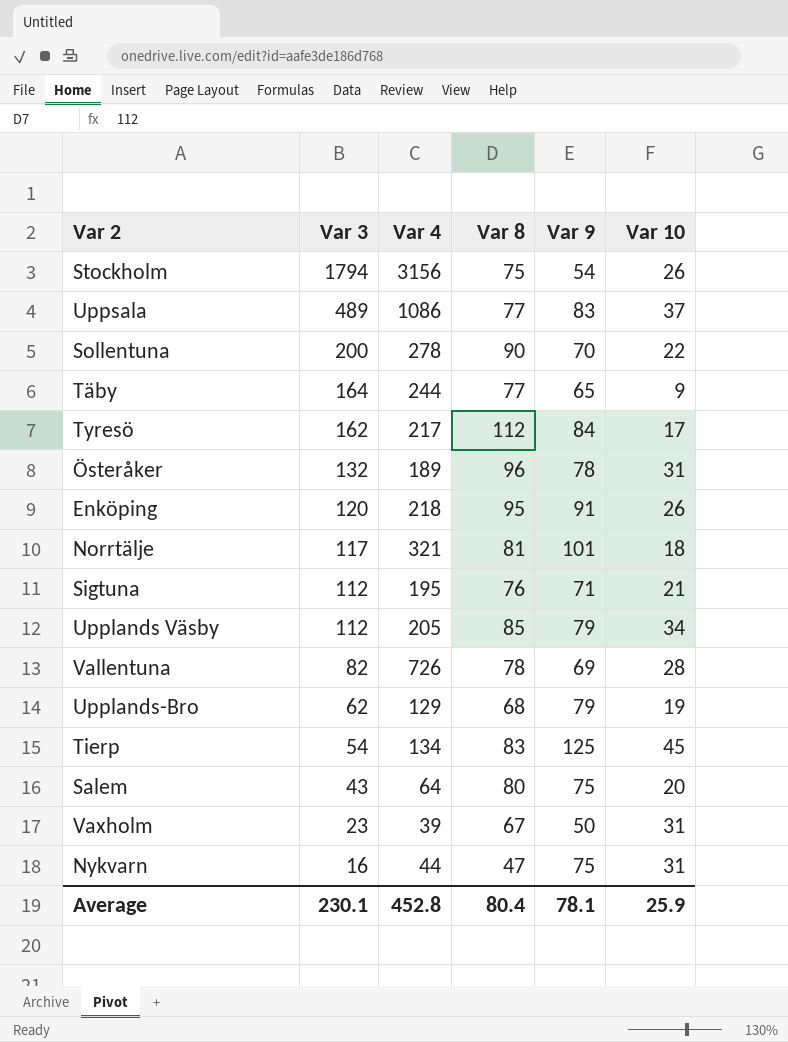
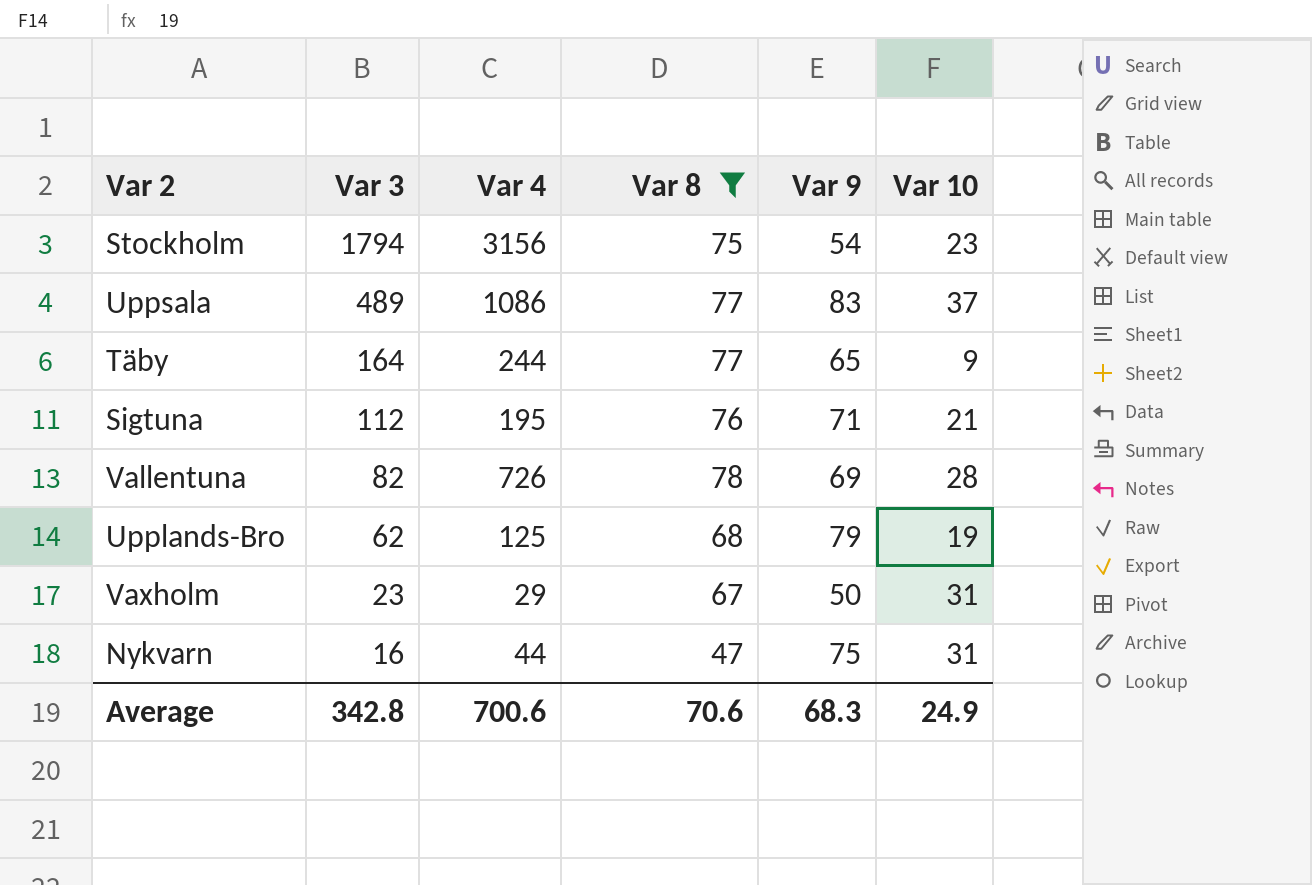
filter: none -> Var 8 <= 78
Stockholm | Var 10: 26 -> 23
Upplands-Bro | Var 4: 129 -> 125
Vaxholm | Var 4: 39 -> 29
Average | Var 3: 230.1 -> 342.8
Average | Var 4: 452.8 -> 700.6
Average | Var 8: 80.4 -> 70.6
Average | Var 9: 78.1 -> 68.3
Average | Var 10: 25.9 -> 24.9

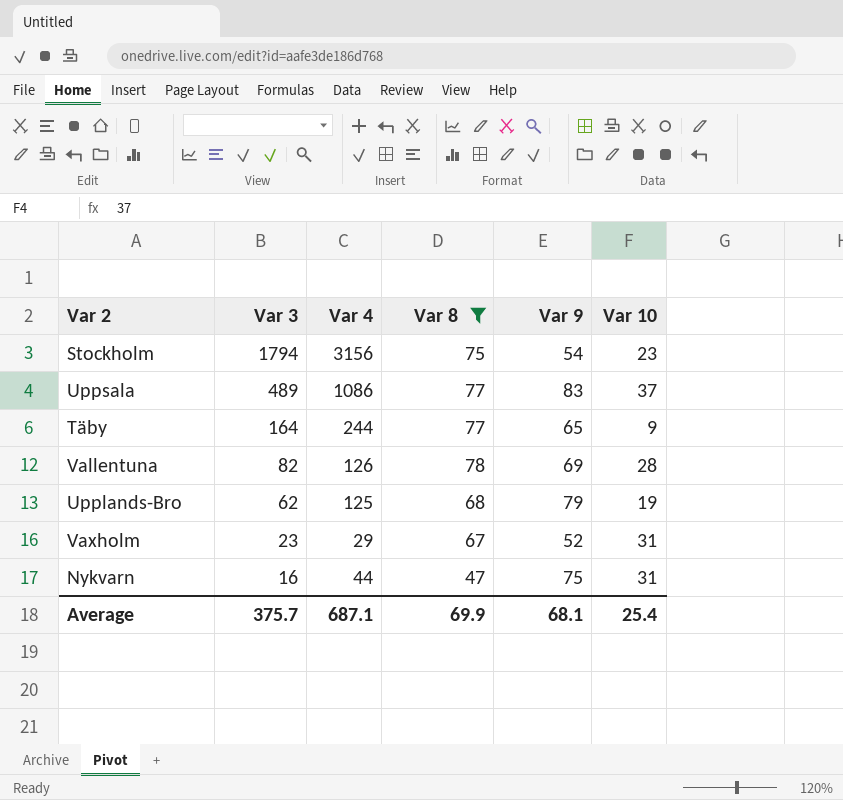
row Sigtuna: 112 | 195 | 76 | 71 | 21 -> none
Vallentuna | Var 4: 726 -> 126
Vaxholm | Var 9: 50 -> 52
Average | Var 3: 342.8 -> 375.7
Average | Var 4: 700.6 -> 687.1
Average | Var 8: 70.6 -> 69.9
Average | Var 9: 68.3 -> 68.1
Average | Var 10: 24.9 -> 25.4

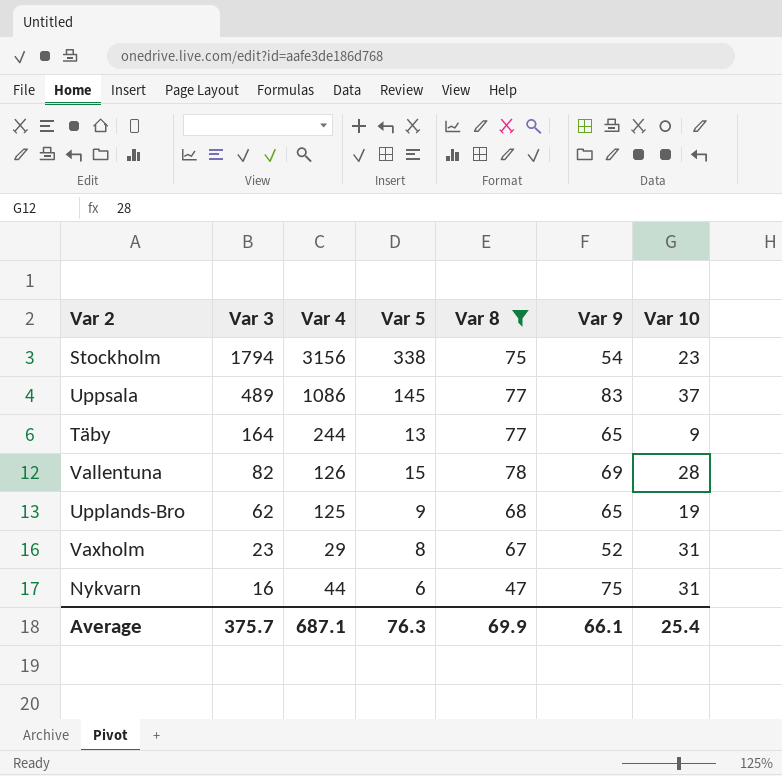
column Var 5 | position: none -> 4
Upplands-Bro | Var 9: 79 -> 65
Average | Var 9: 68.1 -> 66.1

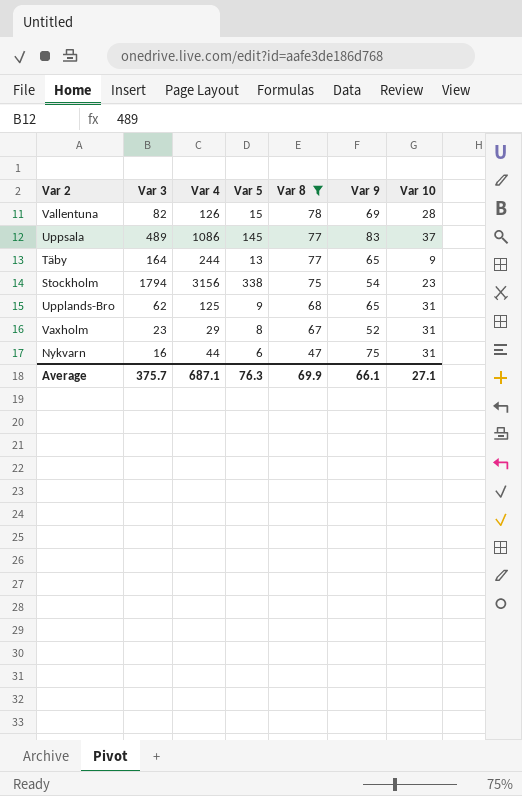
row order: Var 3 descending -> Var 8 descending
Upplands-Bro | Var 10: 19 -> 31
Average | Var 10: 25.4 -> 27.1

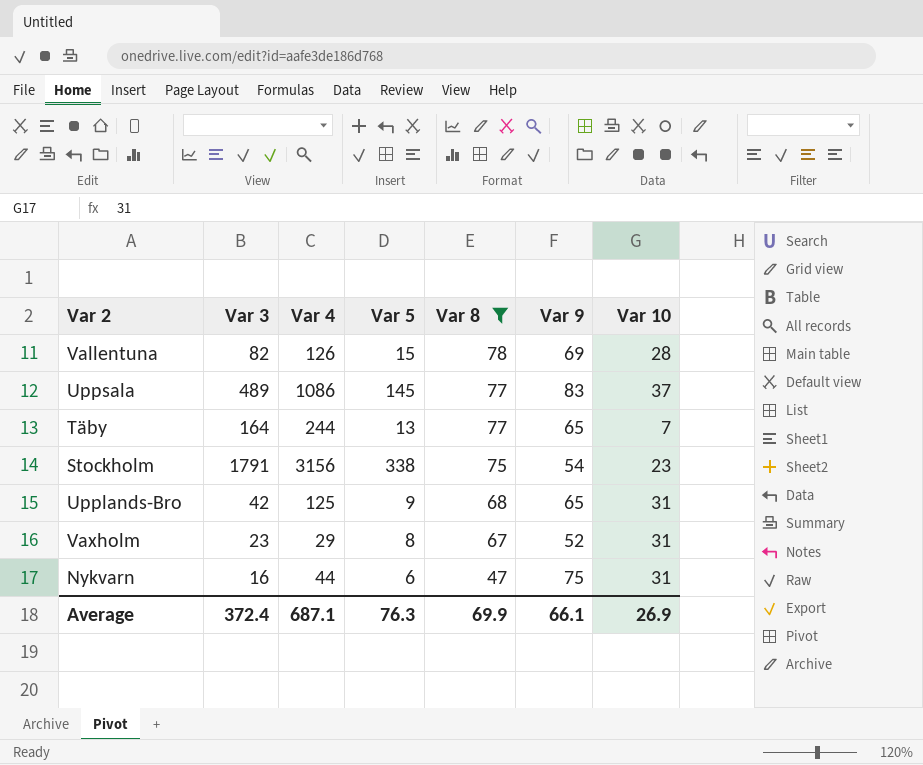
Täby | Var 10: 9 -> 7
Stockholm | Var 3: 1794 -> 1791
Upplands-Bro | Var 3: 62 -> 42
Average | Var 3: 375.7 -> 372.4
Average | Var 10: 27.1 -> 26.9

